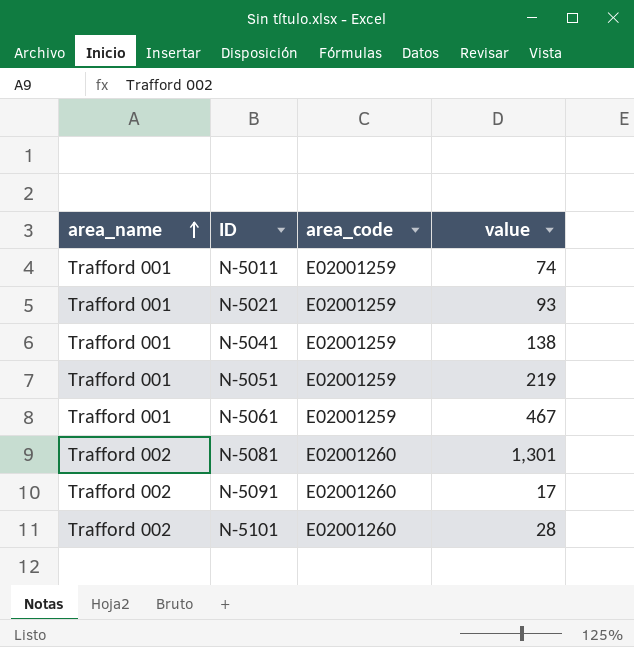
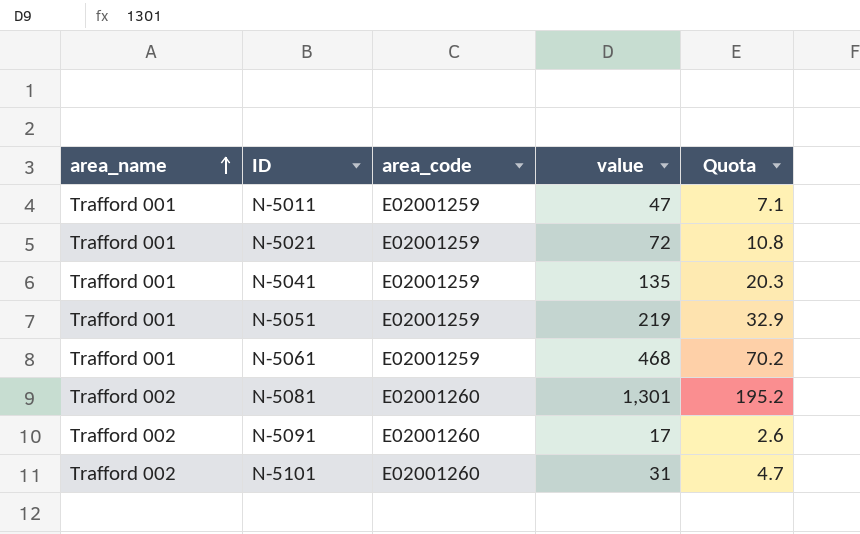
column Quota | formula: none -> [value] * 0.15
N-5011 | value: 74 -> 47
N-5021 | value: 93 -> 72
N-5041 | value: 138 -> 135
N-5061 | value: 467 -> 468
N-5101 | value: 28 -> 31

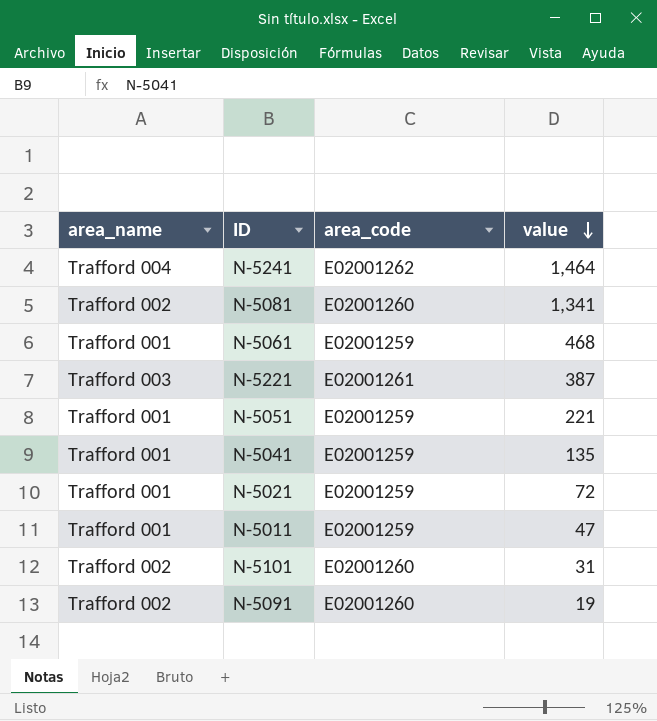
row order: area_name ascending -> value descending
column Quota | formula: [value] * 0.15 -> none
row N-5241: none -> Trafford 004 | E02001262 | 1,464
N-5081 | value: 1,301 -> 1,341
row N-5221: none -> Trafford 003 | E02001261 | 387
N-5051 | value: 219 -> 221
N-5091 | value: 17 -> 19

